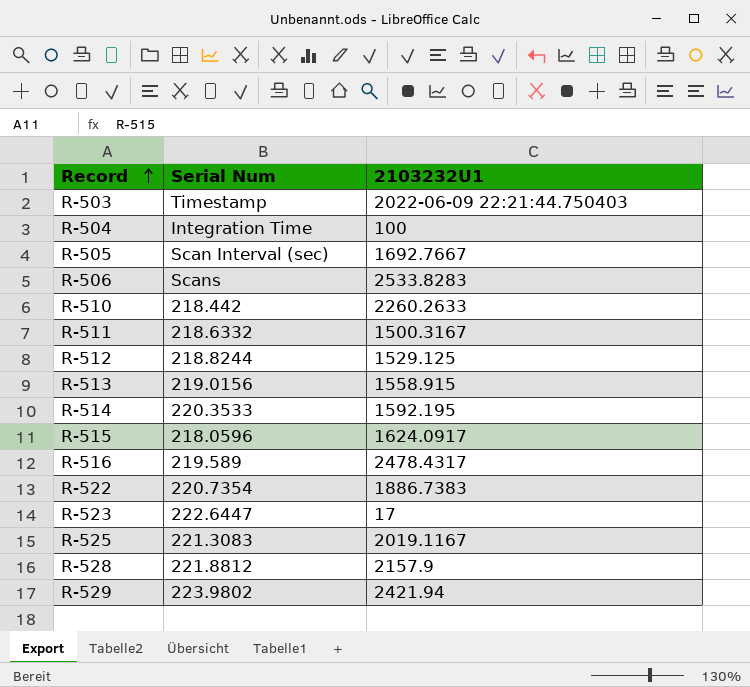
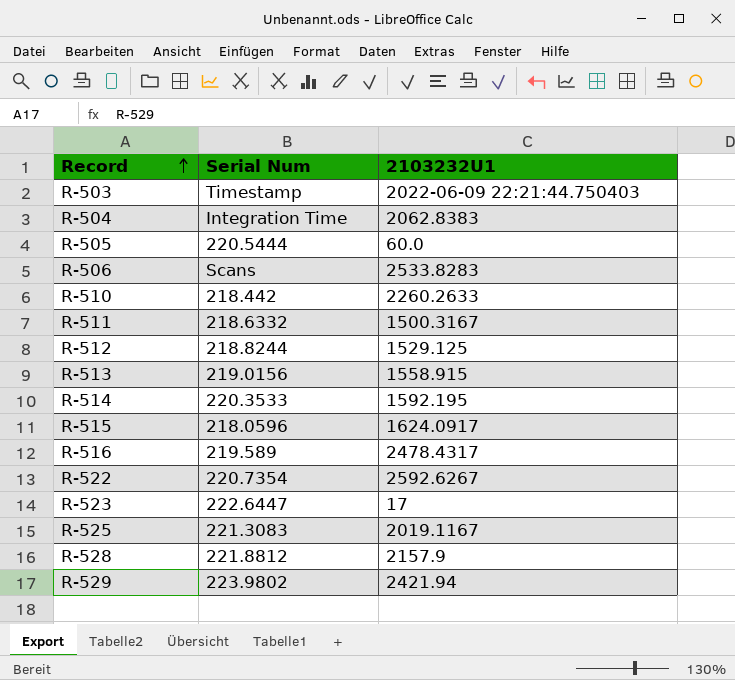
R-504 | 2103232U1: 100 -> 2062.8383
R-505 | Serial Num: Scan Interval (sec) -> 220.5444
R-505 | 2103232U1: 1692.7667 -> 60.0
R-522 | 2103232U1: 1886.7383 -> 2592.6267

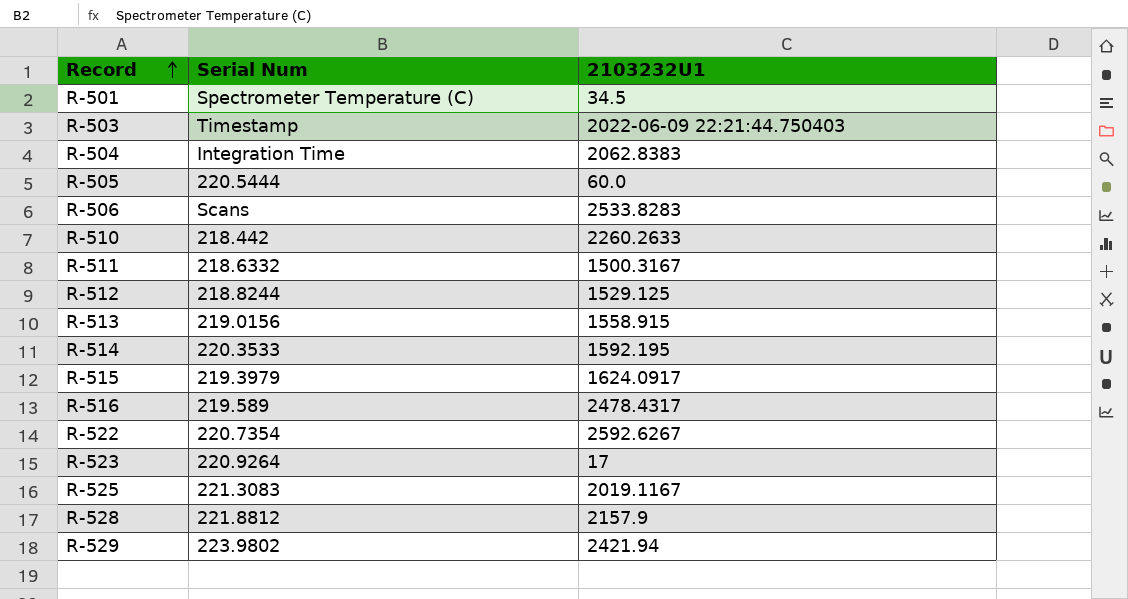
row R-501: none -> Spectrometer Temperature (C) | 34.5
R-515 | Serial Num: 218.0596 -> 219.3979
R-523 | Serial Num: 222.6447 -> 220.9264

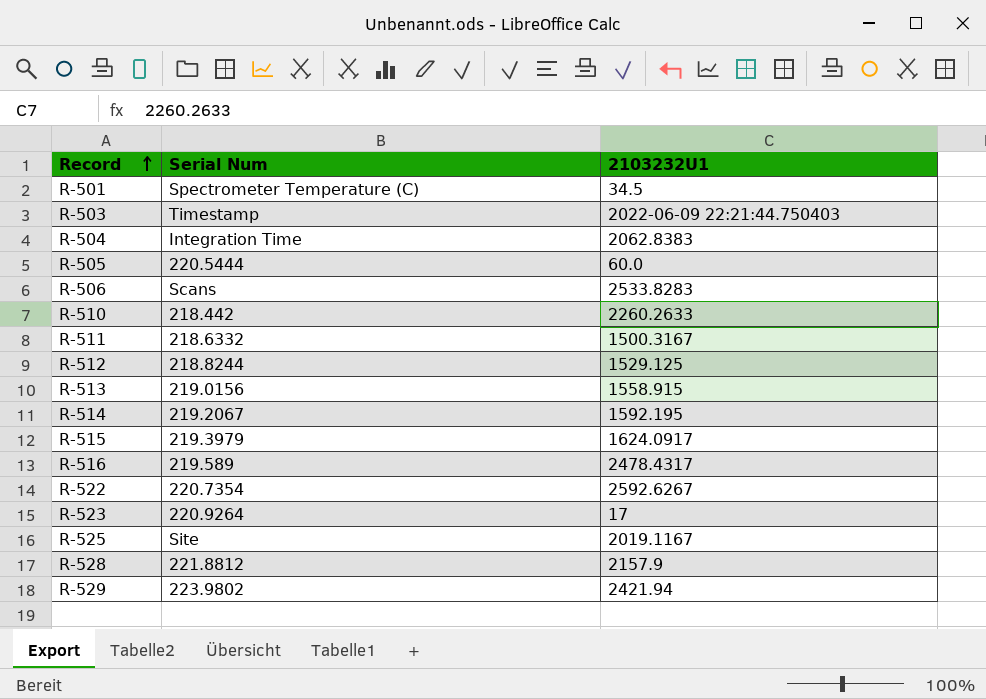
R-514 | Serial Num: 220.3533 -> 219.2067
R-525 | Serial Num: 221.3083 -> Site

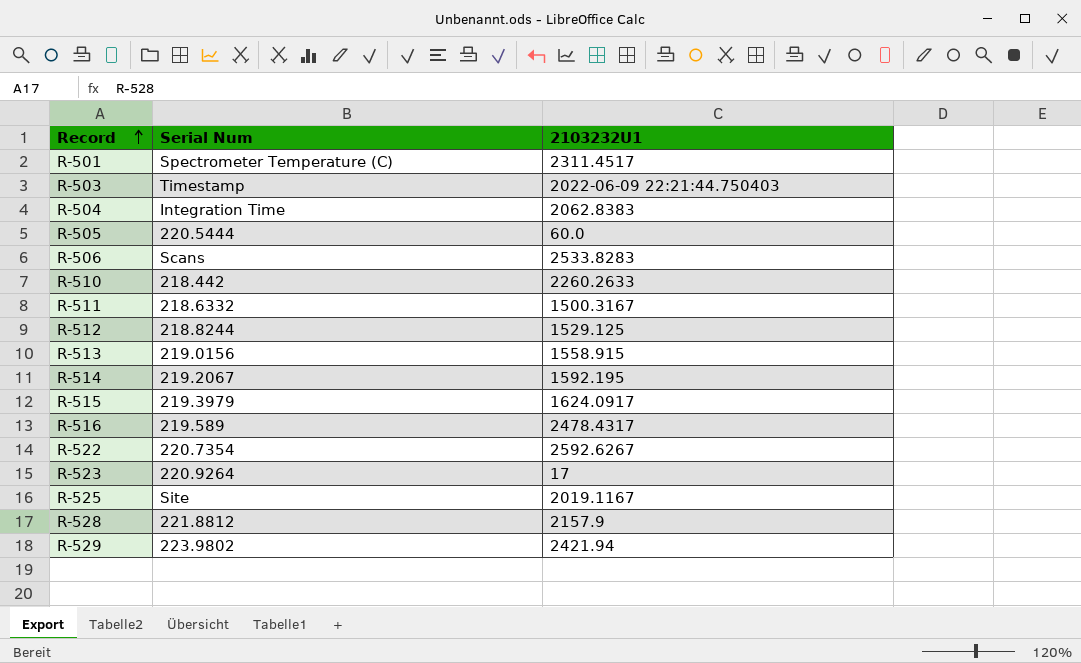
R-501 | 2103232U1: 34.5 -> 2311.4517

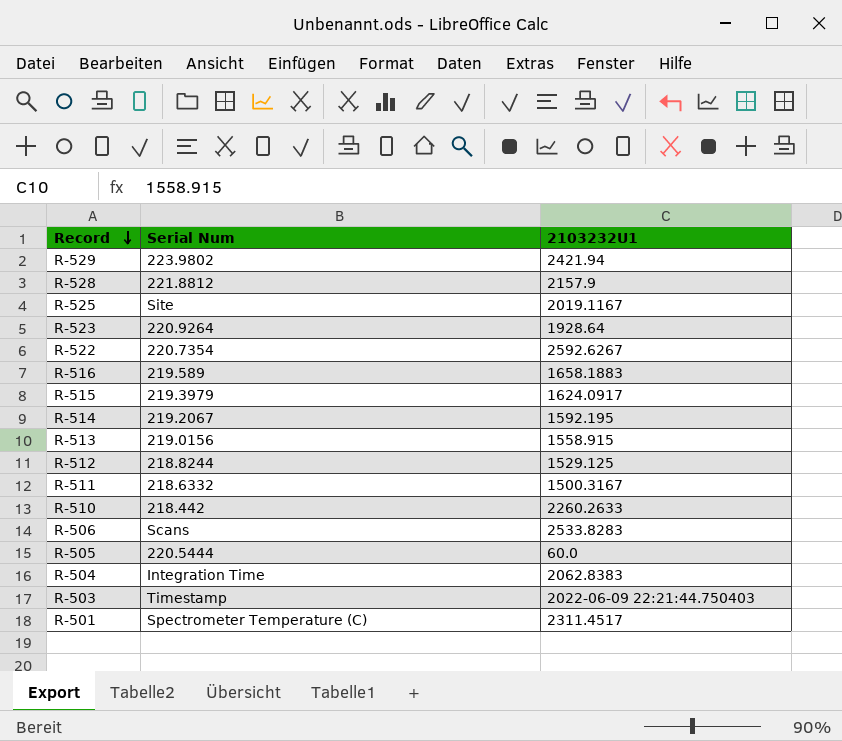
row order: Record ascending -> Record descending
R-523 | 2103232U1: 17 -> 1928.64
R-516 | 2103232U1: 2478.4317 -> 1658.1883

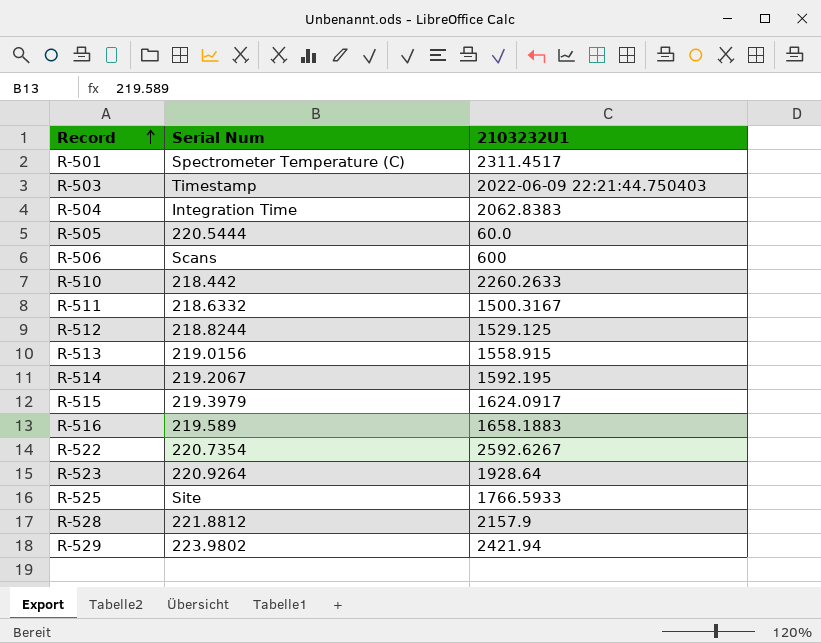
row order: Record descending -> Record ascending
R-506 | 2103232U1: 2533.8283 -> 600
R-525 | 2103232U1: 2019.1167 -> 1766.5933

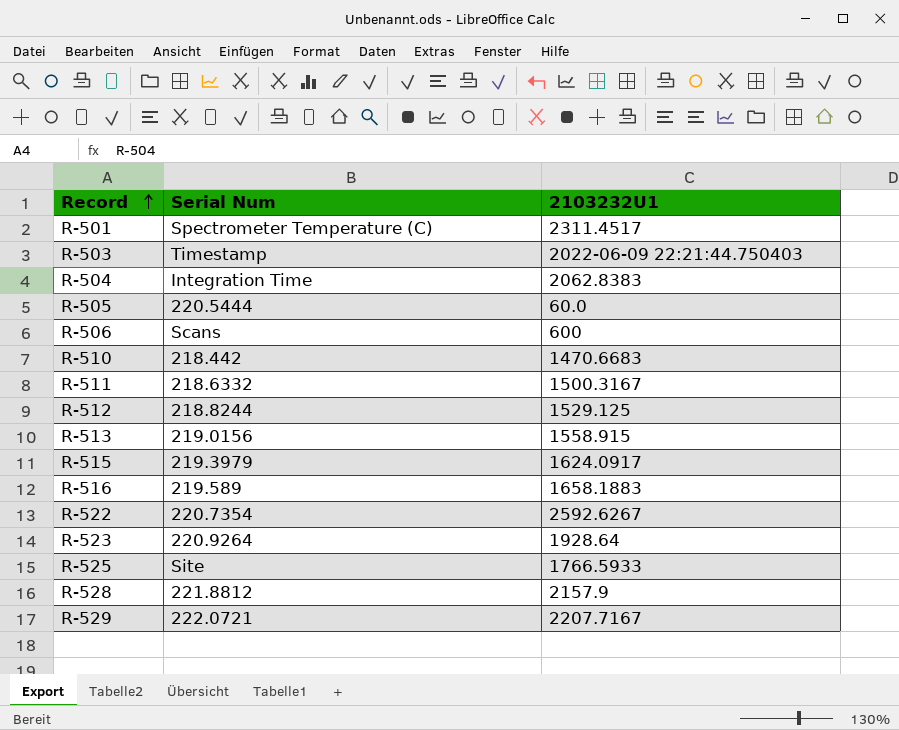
row R-514: 219.2067 | 1592.195 -> none
R-510 | 2103232U1: 2260.2633 -> 1470.6683
R-529 | Serial Num: 223.9802 -> 222.0721
R-529 | 2103232U1: 2421.94 -> 2207.7167

